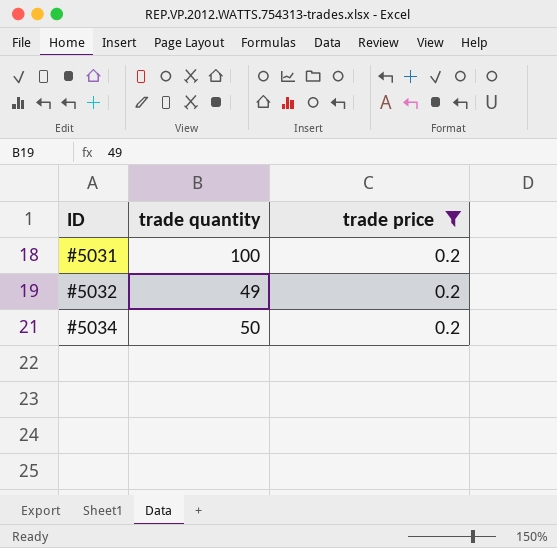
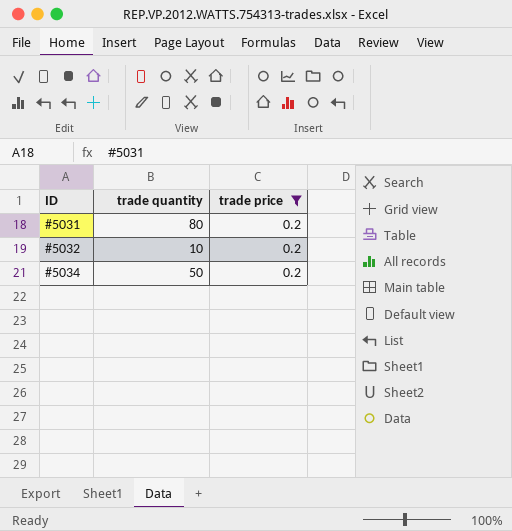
#5031 | trade quantity: 100 -> 80
#5032 | trade quantity: 49 -> 10

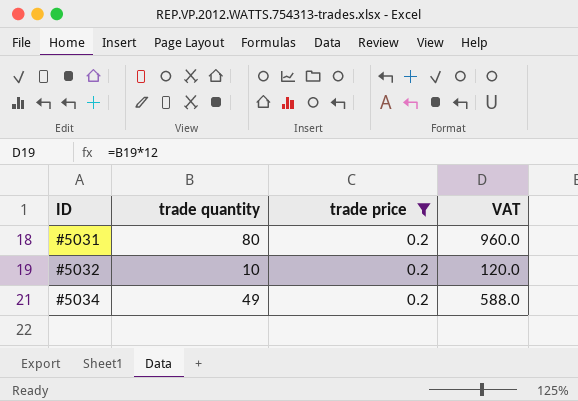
column VAT | formula: none -> [trade quantity] * 12
#5034 | trade quantity: 50 -> 49

